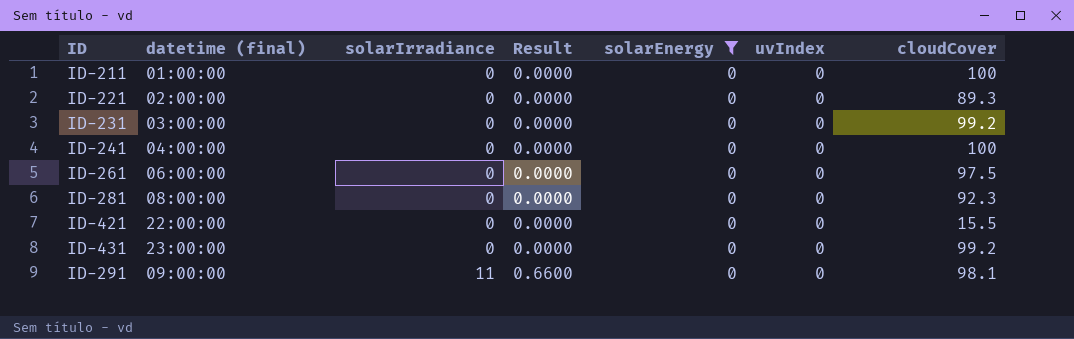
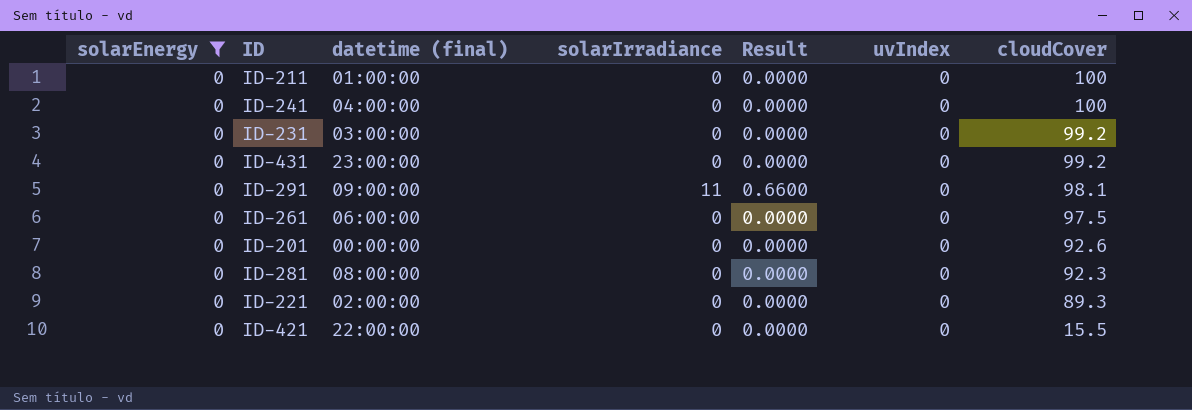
row order: solarIrradiance ascending -> cloudCover descending
column solarEnergy | position: 5 -> 1
row ID-201: none -> 0 | 00:00:00 | 0 | 0.0000 | 0 | 92.6

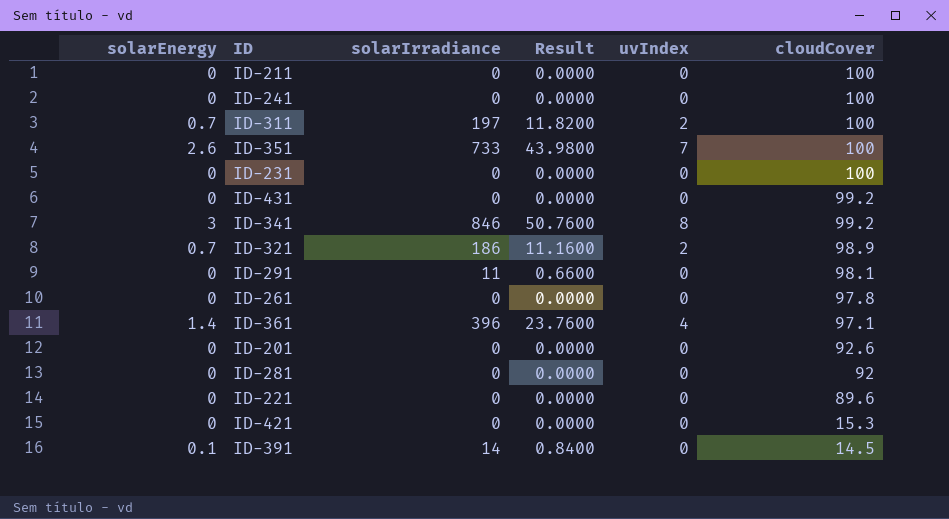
filter: solarEnergy = 0 -> none
column datetime (final) | position: 3 -> none
ID-231 | cloudCover: 99.2 -> 100
ID-261 | cloudCover: 97.5 -> 97.8
ID-281 | cloudCover: 92.3 -> 92
ID-221 | cloudCover: 89.3 -> 89.6
ID-421 | cloudCover: 15.5 -> 15.3

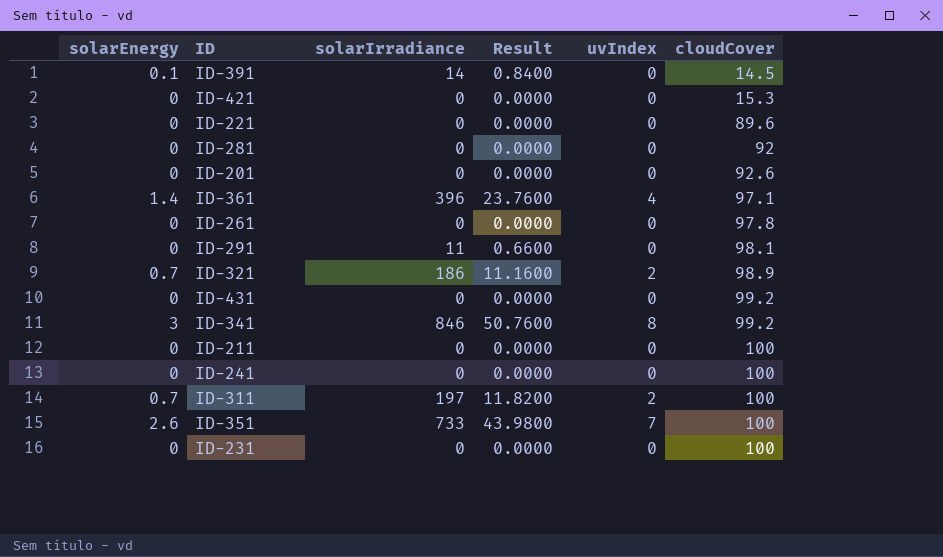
row order: cloudCover descending -> cloudCover ascending

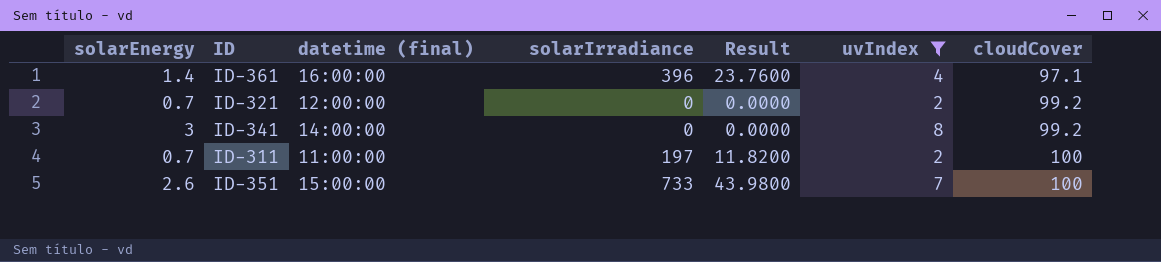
filter: none -> uvIndex != 0
column datetime (final) | position: none -> 3
ID-321 | solarIrradiance: 186 -> 0
ID-321 | Result: 11.1600 -> 0.0000
ID-321 | cloudCover: 98.9 -> 99.2
ID-341 | solarIrradiance: 846 -> 0
ID-341 | Result: 50.7600 -> 0.0000

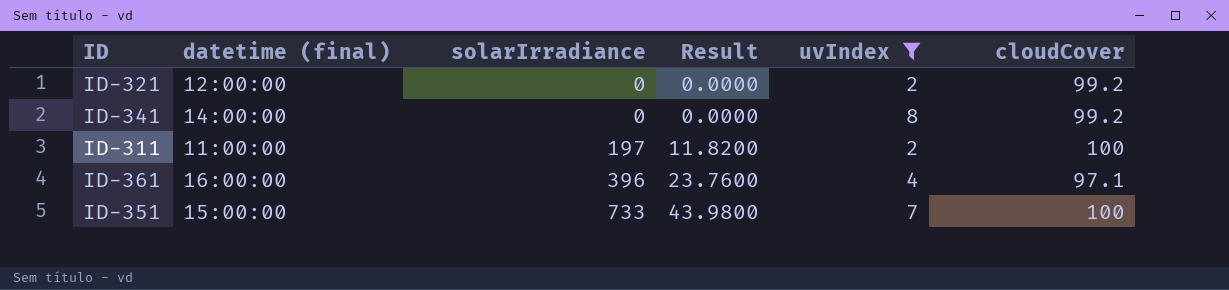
row order: cloudCover ascending -> solarIrradiance ascending
column solarEnergy | position: 1 -> none

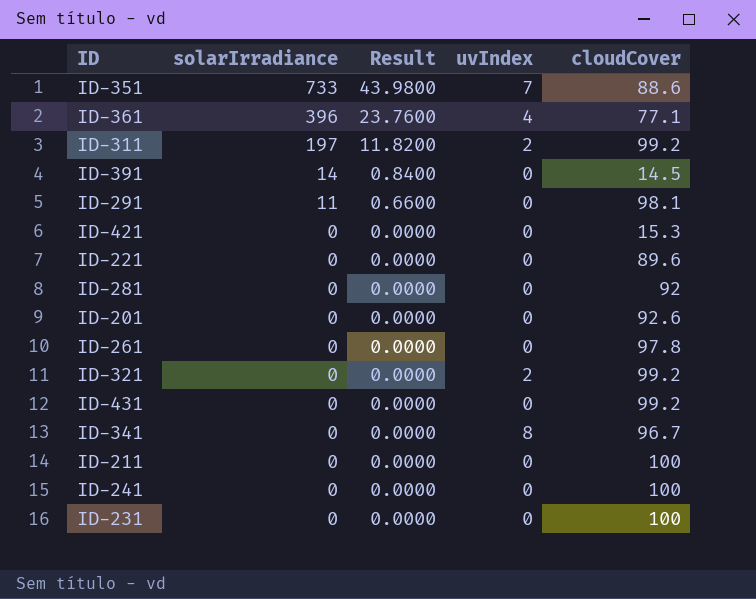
filter: uvIndex != 0 -> none
row order: solarIrradiance ascending -> solarIrradiance descending
column datetime (final) | position: 2 -> none
ID-351 | cloudCover: 100 -> 88.6
ID-361 | cloudCover: 97.1 -> 77.1
ID-311 | cloudCover: 100 -> 99.2
ID-341 | cloudCover: 99.2 -> 96.7

